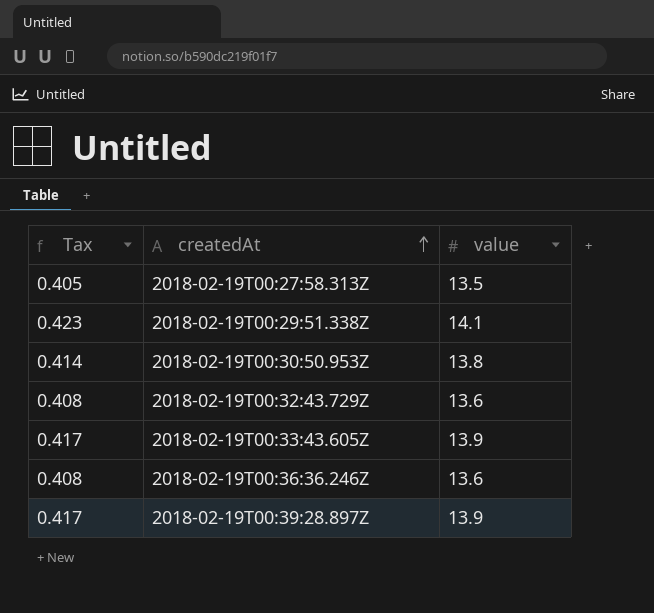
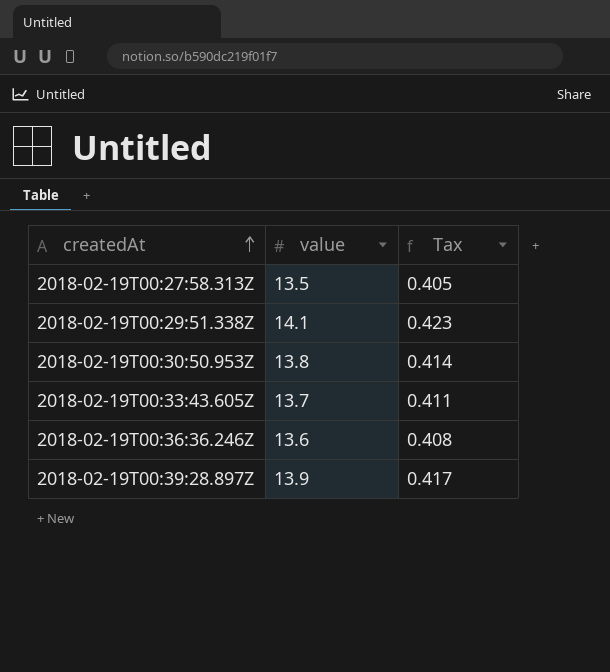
column Tax | position: 1 -> 3
row 2018-02-19T00:32:43.729Z: 0.408 | 13.6 -> none
2018-02-19T00:33:43.605Z | value: 13.9 -> 13.7
2018-02-19T00:33:43.605Z | Tax: 0.417 -> 0.411

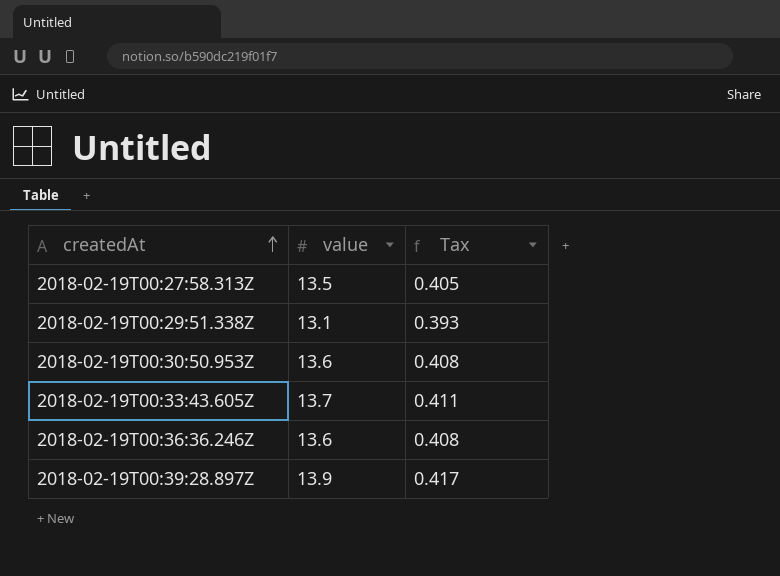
2018-02-19T00:29:51.338Z | value: 14.1 -> 13.1
2018-02-19T00:29:51.338Z | Tax: 0.423 -> 0.393
2018-02-19T00:30:50.953Z | value: 13.8 -> 13.6
2018-02-19T00:30:50.953Z | Tax: 0.414 -> 0.408

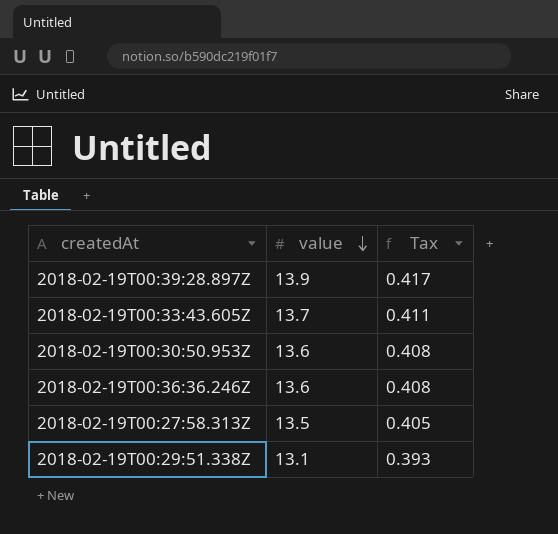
row order: createdAt ascending -> value descending

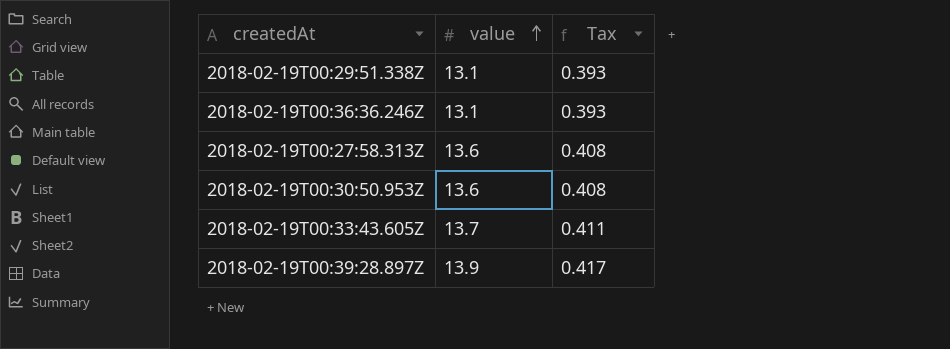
row order: value descending -> value ascending
2018-02-19T00:36:36.246Z | value: 13.6 -> 13.1
2018-02-19T00:36:36.246Z | Tax: 0.408 -> 0.393
2018-02-19T00:27:58.313Z | value: 13.5 -> 13.6
2018-02-19T00:27:58.313Z | Tax: 0.405 -> 0.408

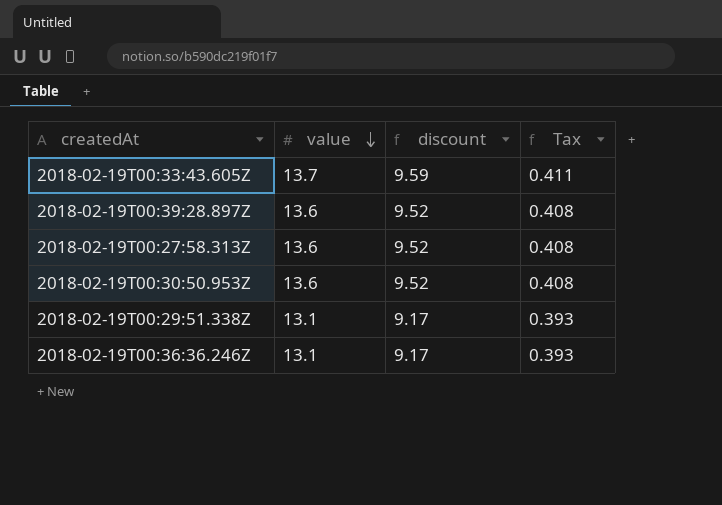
row order: value ascending -> value descending
column discount | formula: none -> [value] * 0.7
2018-02-19T00:39:28.897Z | value: 13.9 -> 13.6
2018-02-19T00:39:28.897Z | Tax: 0.417 -> 0.408

